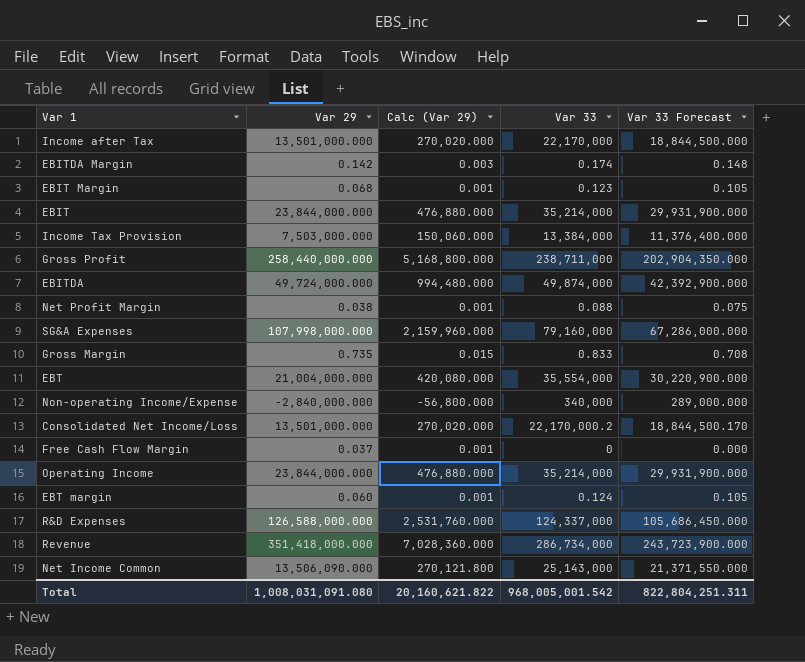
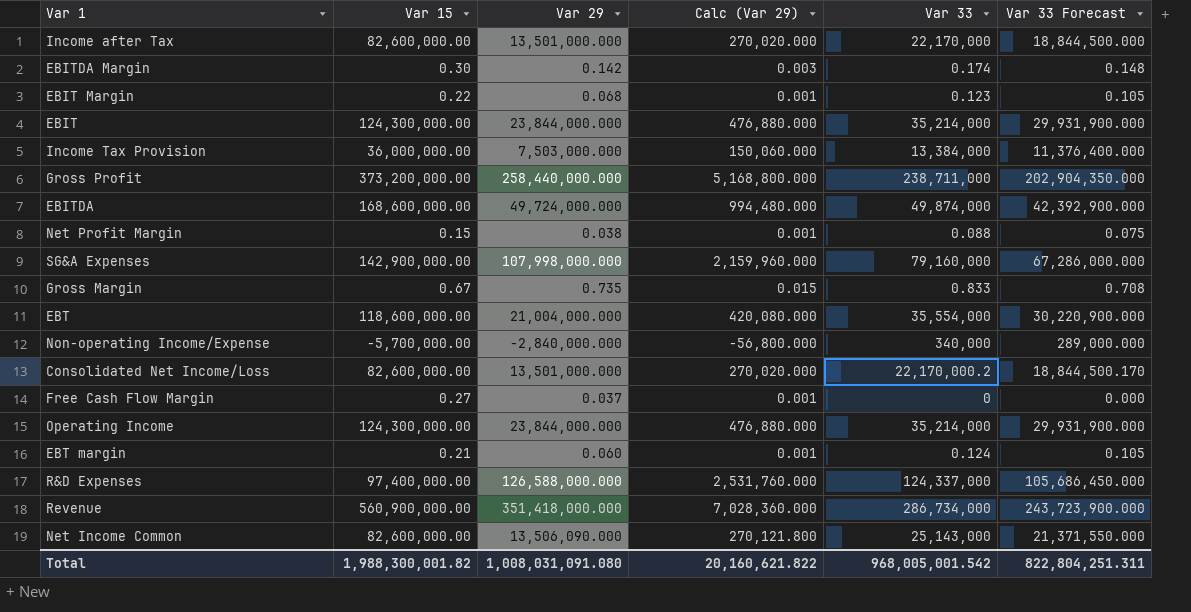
column Var 15 | position: none -> 2

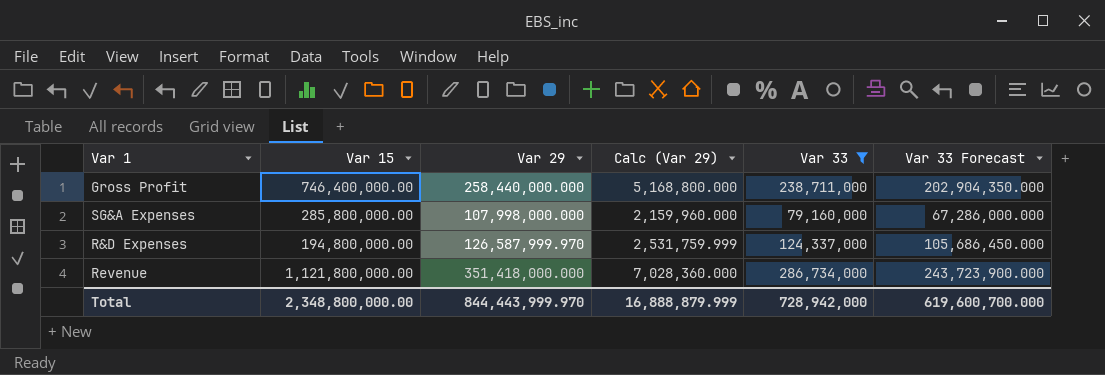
filter: none -> Var 33 >= 79,160,000
Gross Profit | Var 15: 373,200,000.00 -> 746,400,000.00
SG&A Expenses | Var 15: 142,900,000.00 -> 285,800,000.00
R&D Expenses | Var 15: 97,400,000.00 -> 194,800,000.00
R&D Expenses | Var 29: 126,588,000.000 -> 126,587,999.970
R&D Expenses | Calc (Var 29): 2,531,760.000 -> 2,531,759.999
Revenue | Var 15: 560,900,000.00 -> 1,121,800,000.00
Total | Var 15: 1,988,300,001.82 -> 2,348,800,000.00
Total | Var 29: 1,008,031,091.080 -> 844,443,999.970
Total | Calc (Var 29): 20,160,621.822 -> 16,888,879.999
Total | Var 33: 968,005,001.542 -> 728,942,000
Total | Var 33 Forecast: 822,804,251.311 -> 619,600,700.000

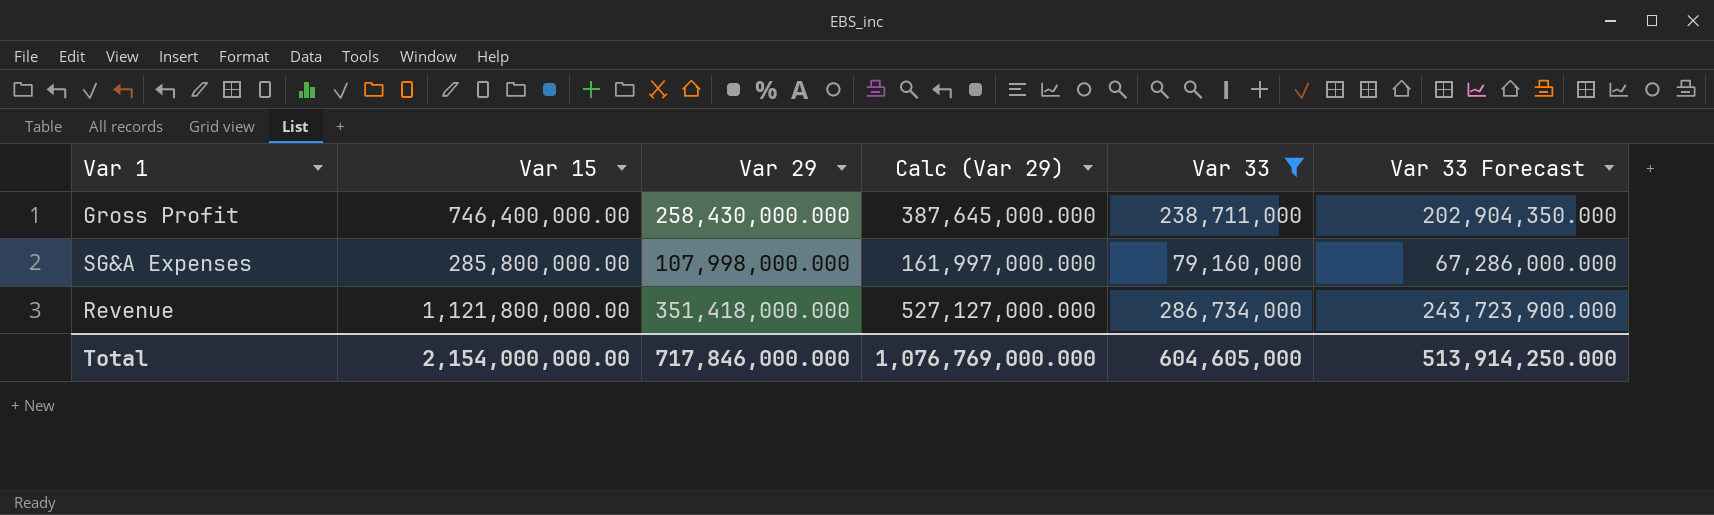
column Calc (Var 29) | formula: [Var 29] * 0.02 -> [Var 29] * 1.5
row R&D Expenses: 194,800,000.00 | 126,587,999.970 | 2,531,759.999 | 124,337,000 | 105,686,450.000 -> none
Gross Profit | Var 29: 258,440,000.000 -> 258,430,000.000
Total | Var 15: 2,348,800,000.00 -> 2,154,000,000.00
Total | Var 29: 844,443,999.970 -> 717,846,000.000
Total | Calc (Var 29): 16,888,879.999 -> 1,076,769,000.000
Total | Var 33: 728,942,000 -> 604,605,000
Total | Var 33 Forecast: 619,600,700.000 -> 513,914,250.000

